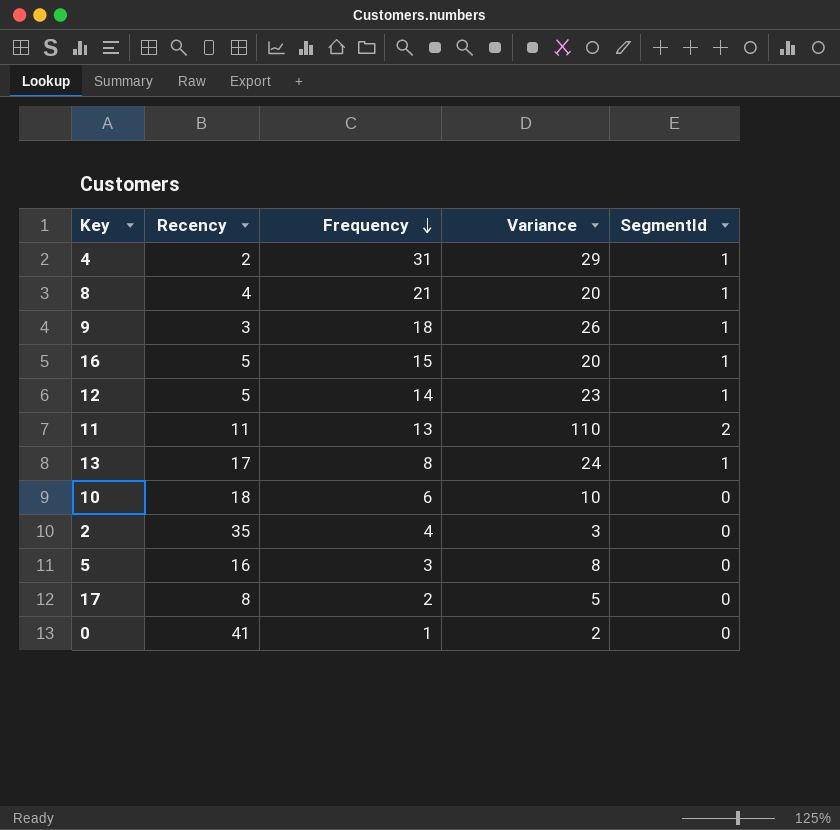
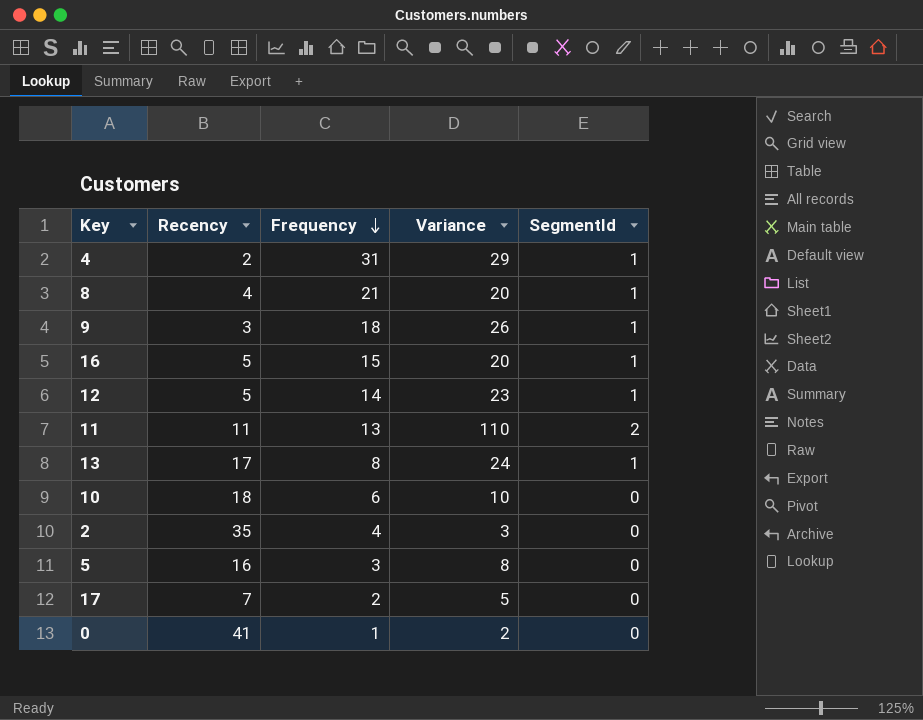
17 | Recency: 8 -> 7

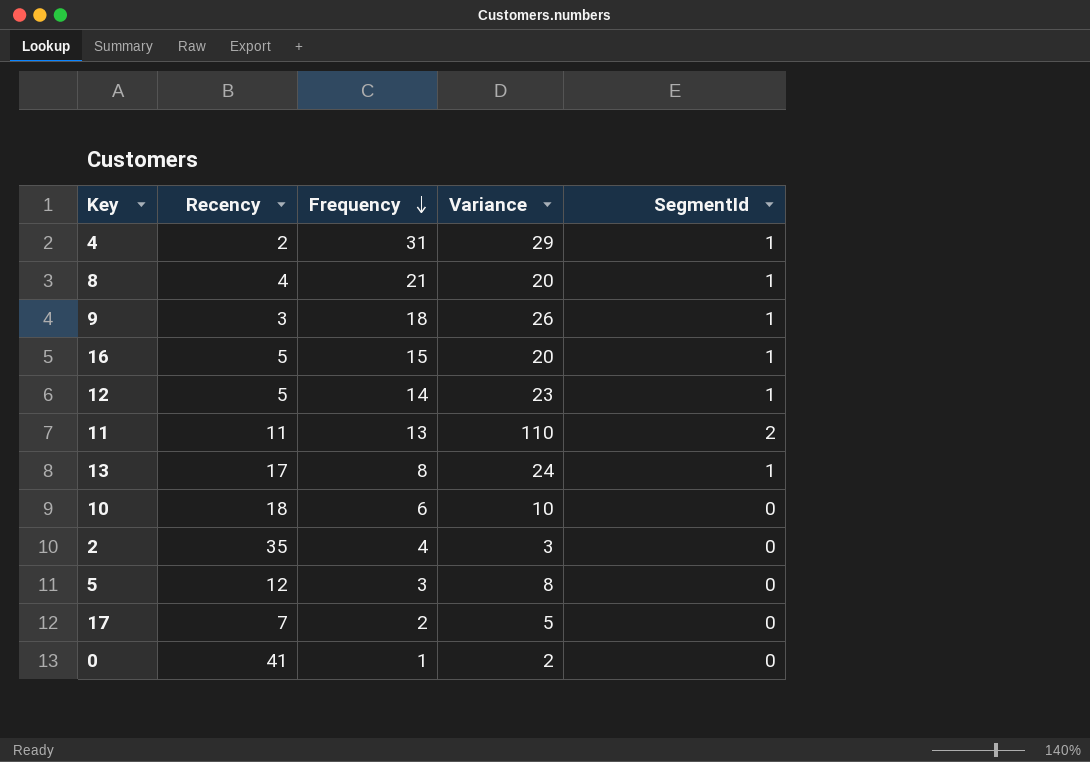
5 | Recency: 16 -> 12

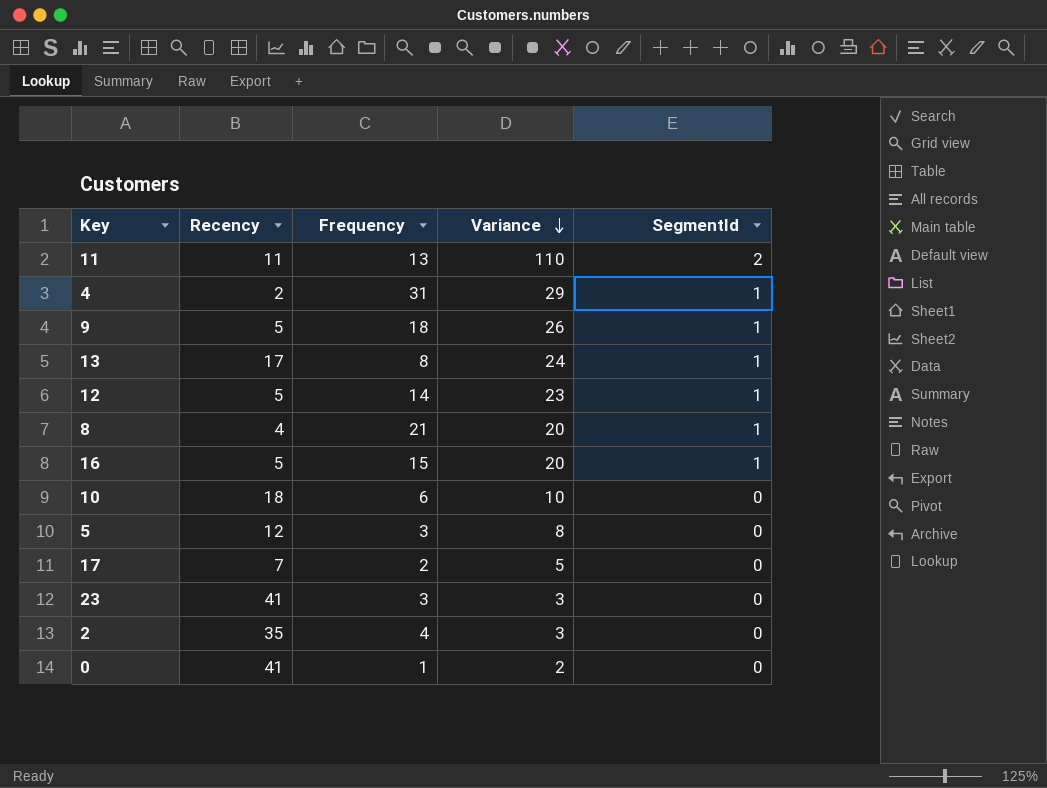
row order: Frequency descending -> Variance descending
9 | Recency: 3 -> 5
row 23: none -> 41 | 3 | 3 | 0

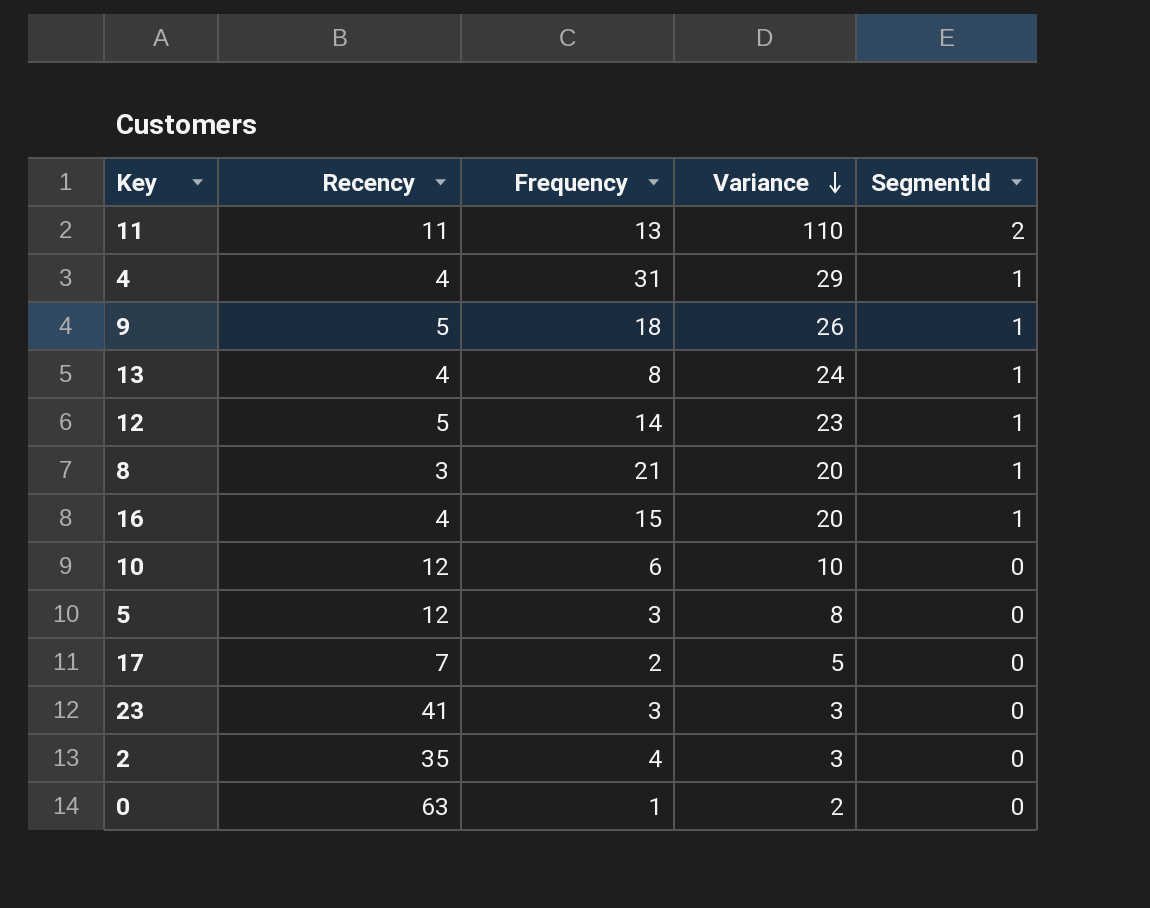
4 | Recency: 2 -> 4
13 | Recency: 17 -> 4
8 | Recency: 4 -> 3
16 | Recency: 5 -> 4
10 | Recency: 18 -> 12
0 | Recency: 41 -> 63

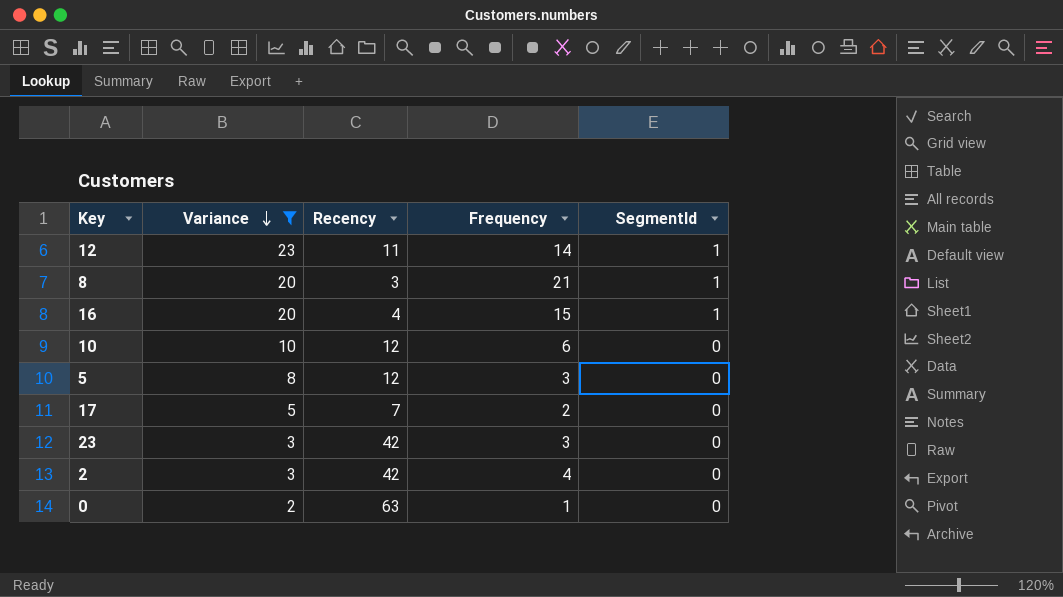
filter: none -> Variance <= 23
column Variance | position: 4 -> 2
12 | Recency: 5 -> 11
23 | Recency: 41 -> 42
2 | Recency: 35 -> 42

